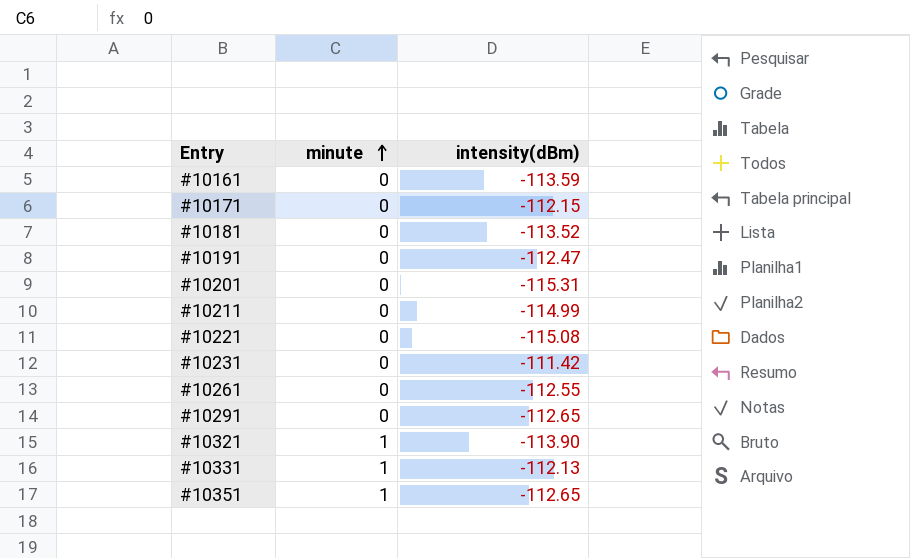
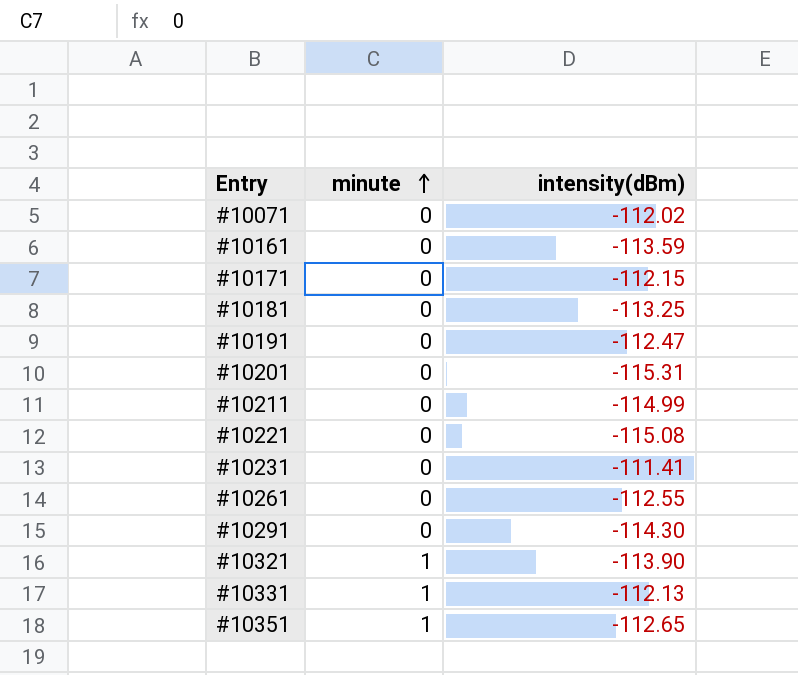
row #10071: none -> 0 | -112.02
#10181 | intensity(dBm): -113.52 -> -113.25
#10231 | intensity(dBm): -111.42 -> -111.41
#10291 | intensity(dBm): -112.65 -> -114.30

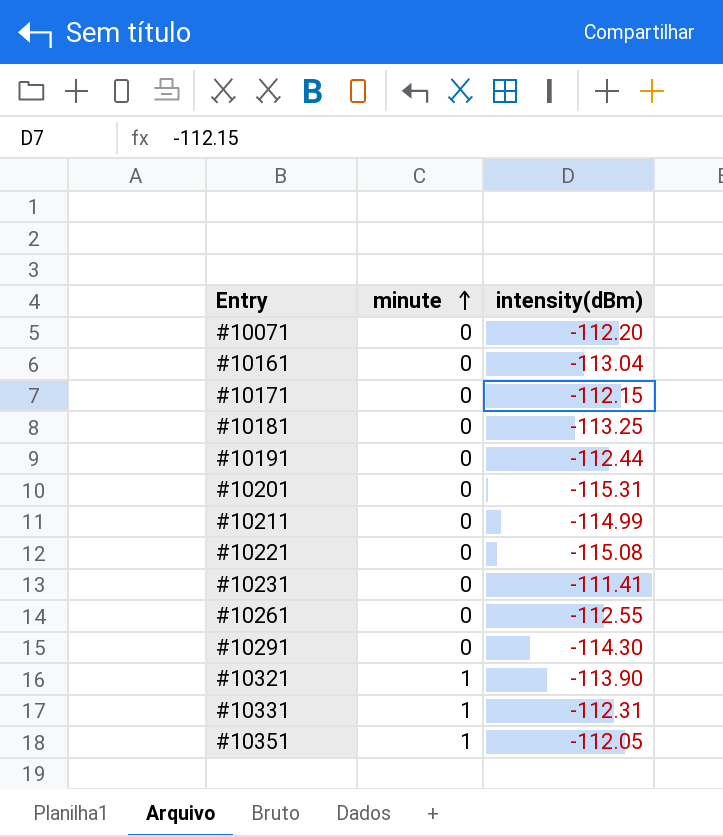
#10071 | intensity(dBm): -112.02 -> -112.20
#10161 | intensity(dBm): -113.59 -> -113.04
#10191 | intensity(dBm): -112.47 -> -112.44
#10331 | intensity(dBm): -112.13 -> -112.31
#10351 | intensity(dBm): -112.65 -> -112.05

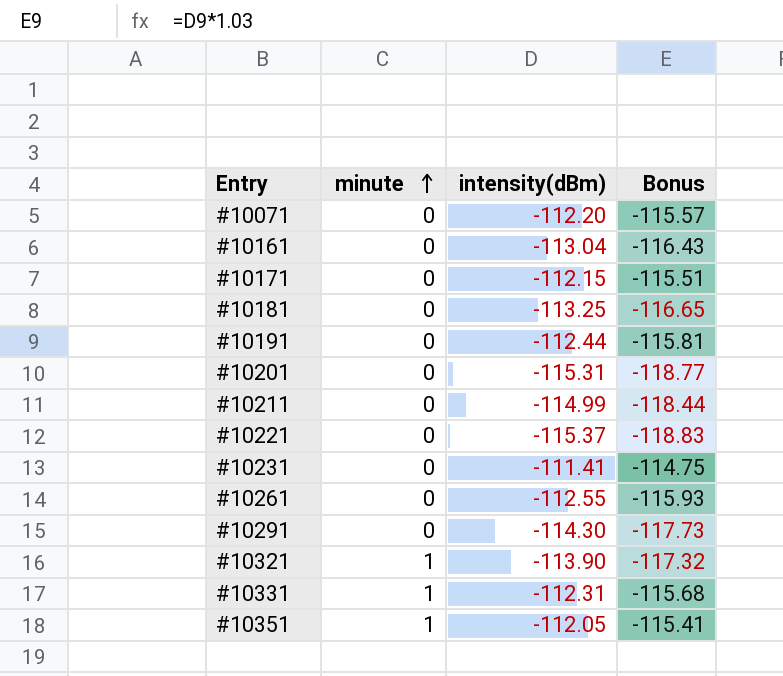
column Bonus | formula: none -> [intensity(dBm)] * 1.03
#10221 | intensity(dBm): -115.08 -> -115.37

